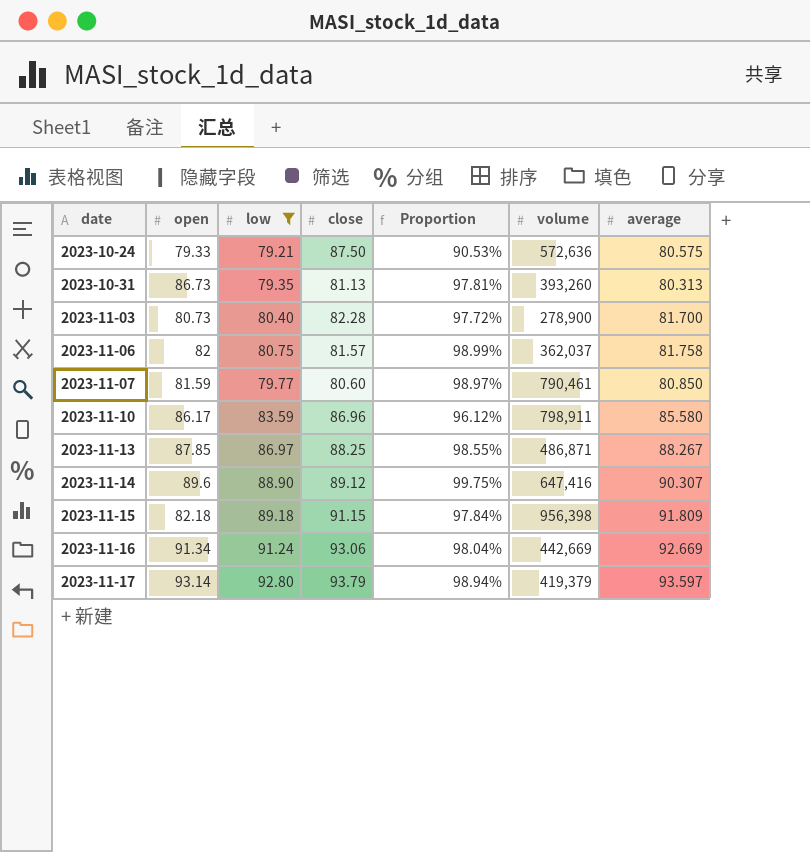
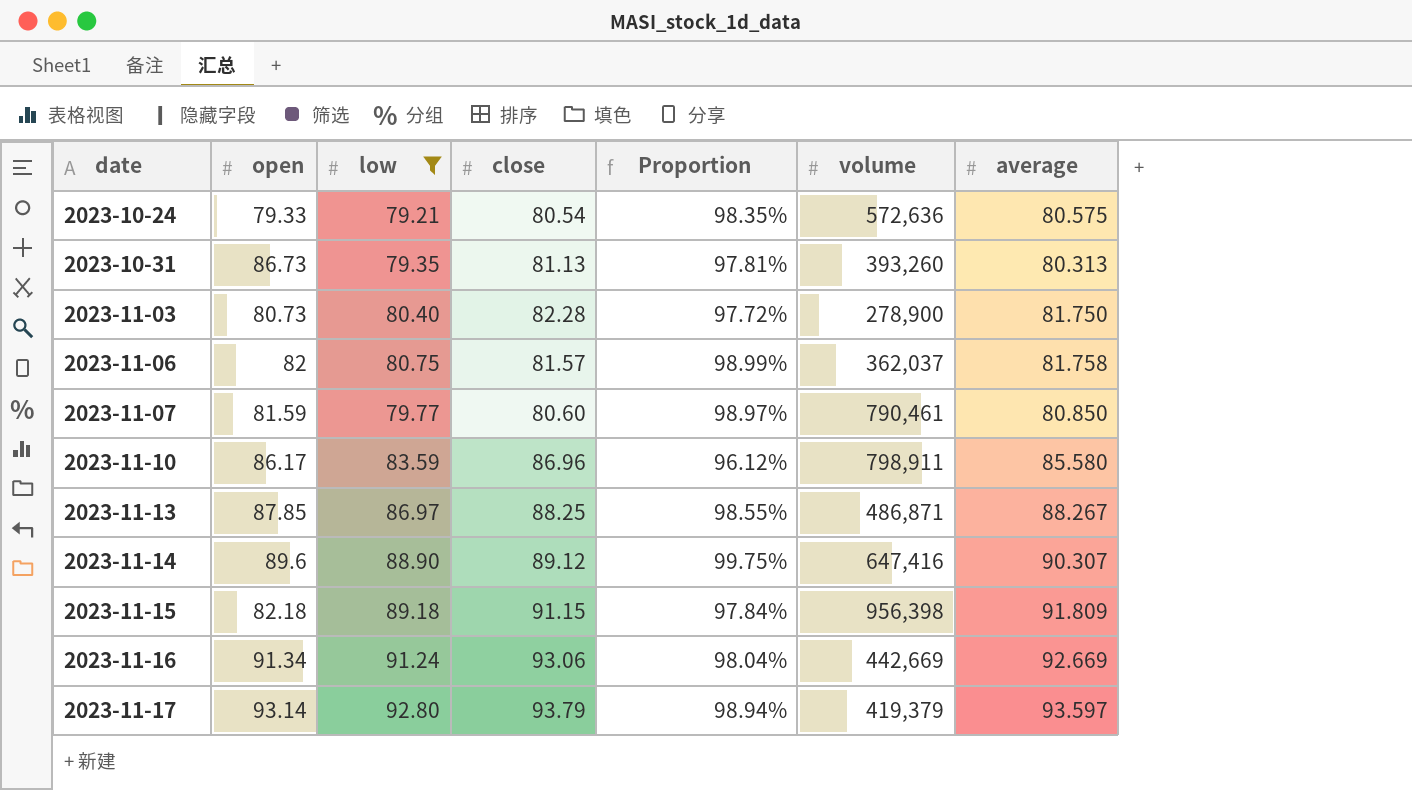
2023-10-24 | close: 87.50 -> 80.54
2023-10-24 | Proportion: 90.53% -> 98.35%
2023-11-03 | average: 81.700 -> 81.750

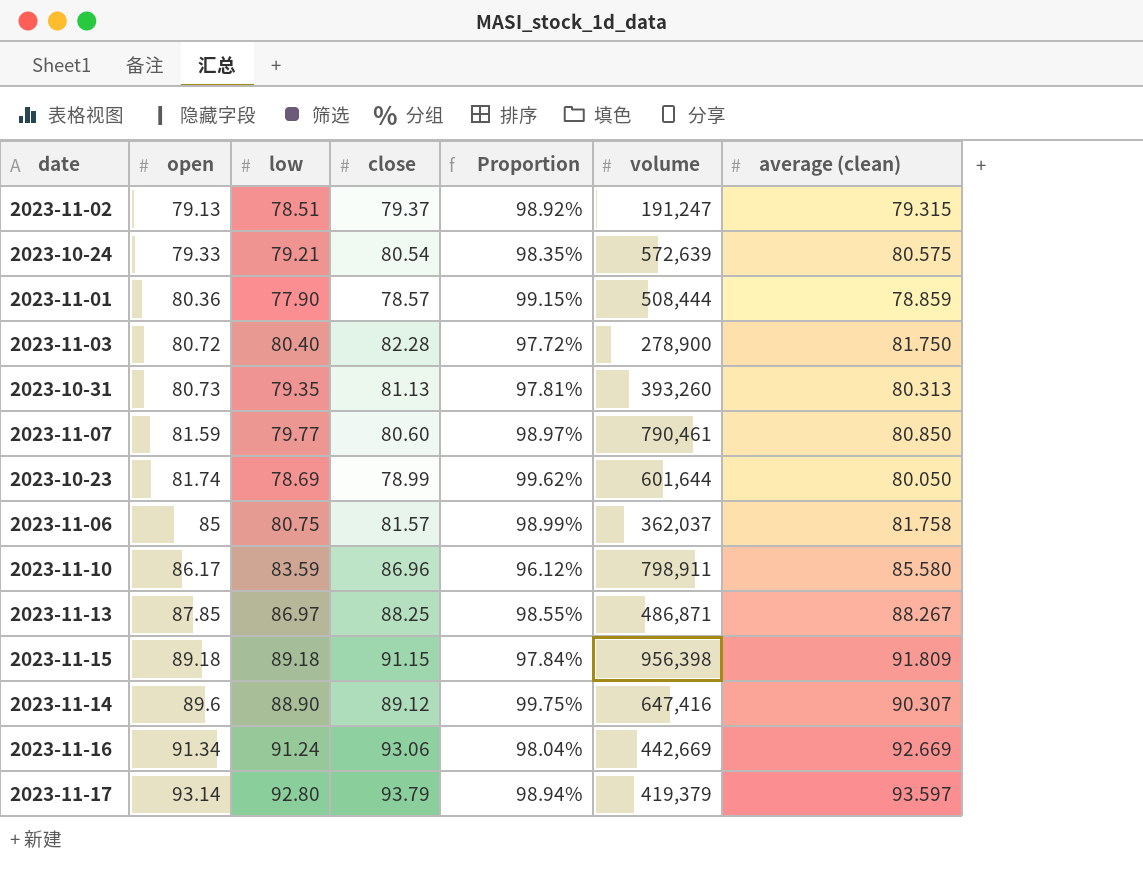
filter: low >= 79.21 -> none
row order: date ascending -> open ascending
column name: average -> average (clean)
2023-10-24 | volume: 572,636 -> 572,639
2023-11-03 | open: 80.73 -> 80.72
2023-10-31 | open: 86.73 -> 80.73
2023-11-06 | open: 82 -> 85
2023-11-15 | open: 82.18 -> 89.18

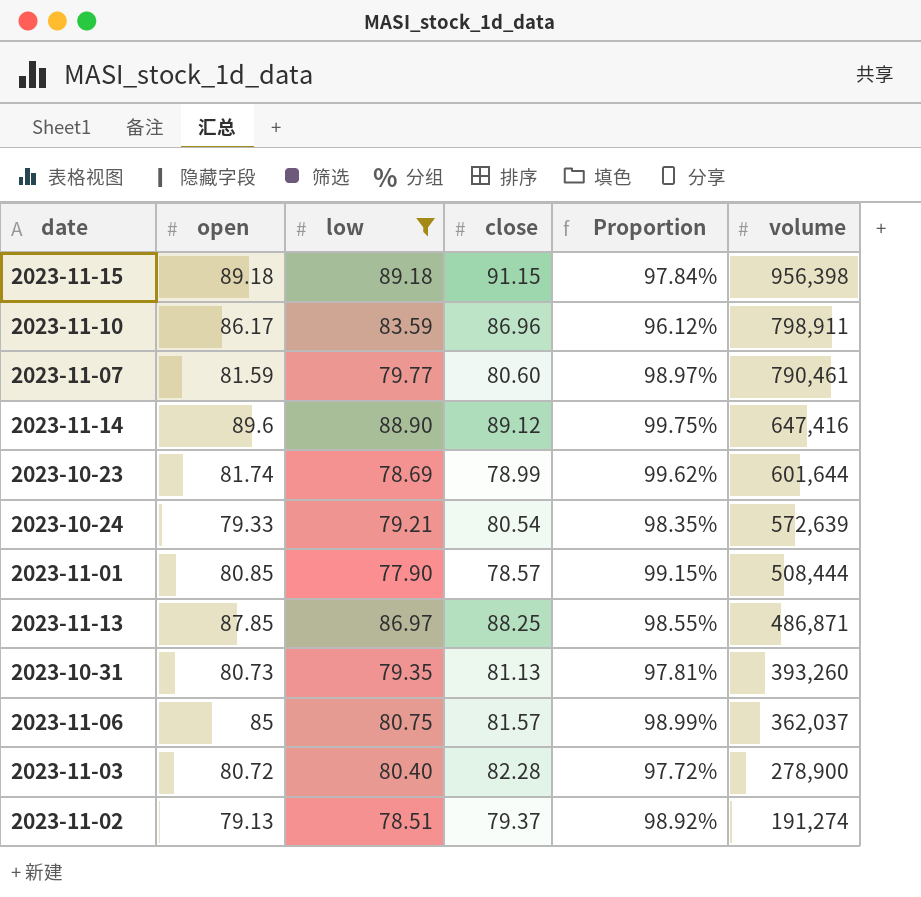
filter: none -> low <= 89.18
row order: open ascending -> volume descending
column average (clean) | position: 7 -> none
2023-11-01 | open: 80.36 -> 80.85
2023-11-02 | volume: 191,247 -> 191,274

